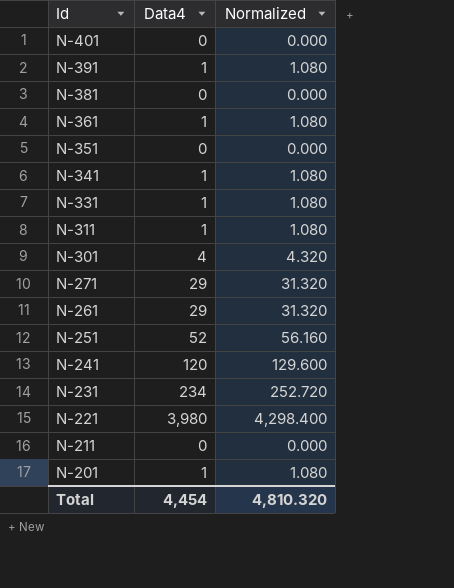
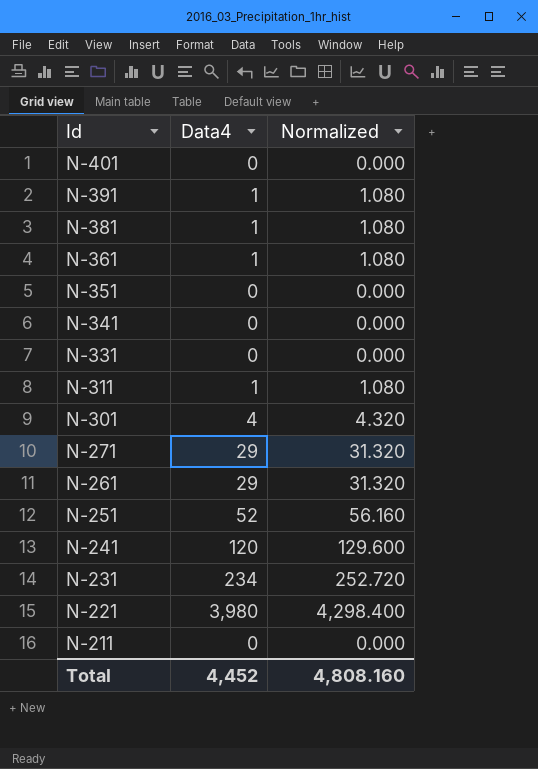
row N-201: 1 | 1.080 -> none
N-381 | Data4: 0 -> 1
N-381 | Normalized: 0.000 -> 1.080
N-341 | Data4: 1 -> 0
N-341 | Normalized: 1.080 -> 0.000
N-331 | Data4: 1 -> 0
N-331 | Normalized: 1.080 -> 0.000
Total | Data4: 4,454 -> 4,452
Total | Normalized: 4,810.320 -> 4,808.160

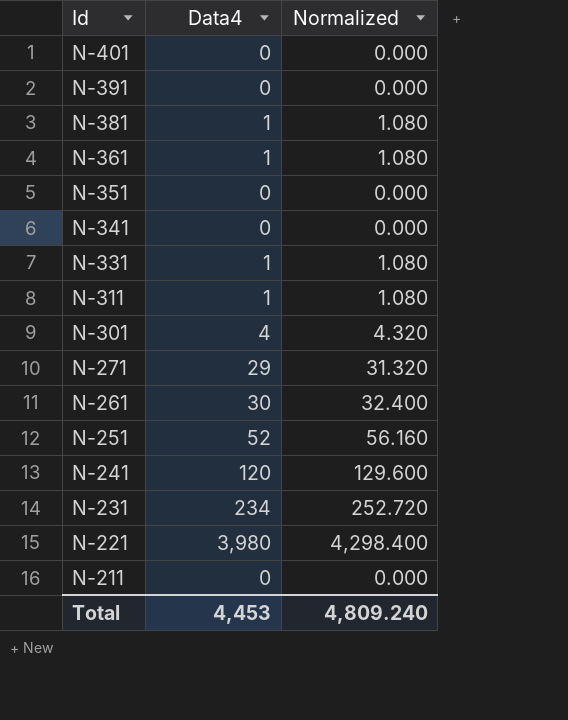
N-391 | Data4: 1 -> 0
N-391 | Normalized: 1.080 -> 0.000
N-331 | Data4: 0 -> 1
N-331 | Normalized: 0.000 -> 1.080
N-261 | Data4: 29 -> 30
N-261 | Normalized: 31.320 -> 32.400
Total | Data4: 4,452 -> 4,453
Total | Normalized: 4,808.160 -> 4,809.240

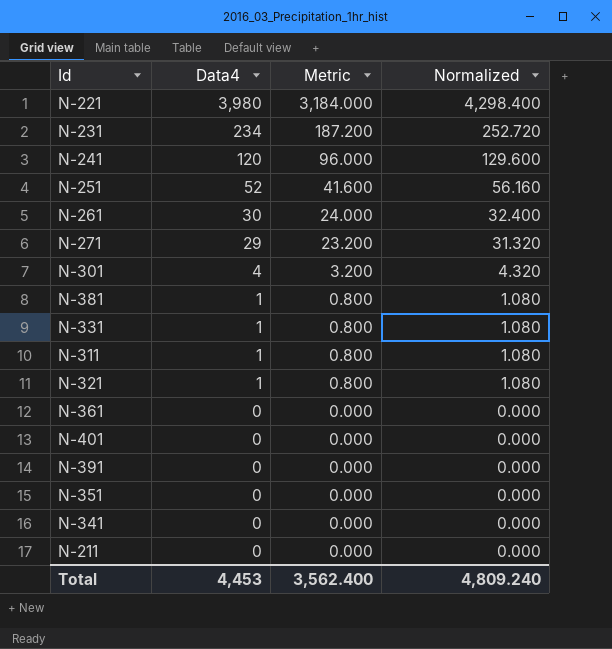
row order: Id descending -> Data4 descending
column Metric | formula: none -> [Data4] * 0.8
row N-321: none -> 1 | 0.800 | 1.080
N-361 | Data4: 1 -> 0
N-361 | Normalized: 1.080 -> 0.000

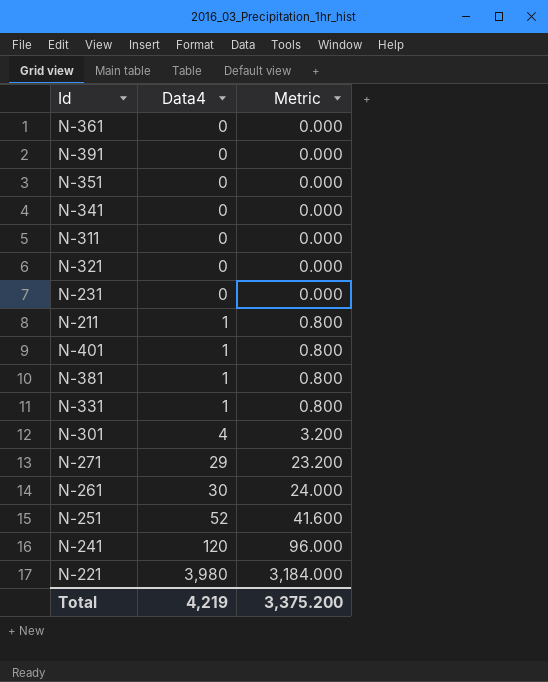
row order: Data4 descending -> Data4 ascending
column Normalized | formula: [Data4] * 1.08 -> none
N-311 | Data4: 1 -> 0
N-311 | Metric: 0.800 -> 0.000
N-321 | Data4: 1 -> 0
N-321 | Metric: 0.800 -> 0.000
N-231 | Data4: 234 -> 0
N-231 | Metric: 187.200 -> 0.000
N-211 | Data4: 0 -> 1
N-211 | Metric: 0.000 -> 0.800
N-401 | Data4: 0 -> 1
N-401 | Metric: 0.000 -> 0.800
Total | Data4: 4,453 -> 4,219
Total | Metric: 3,562.400 -> 3,375.200

